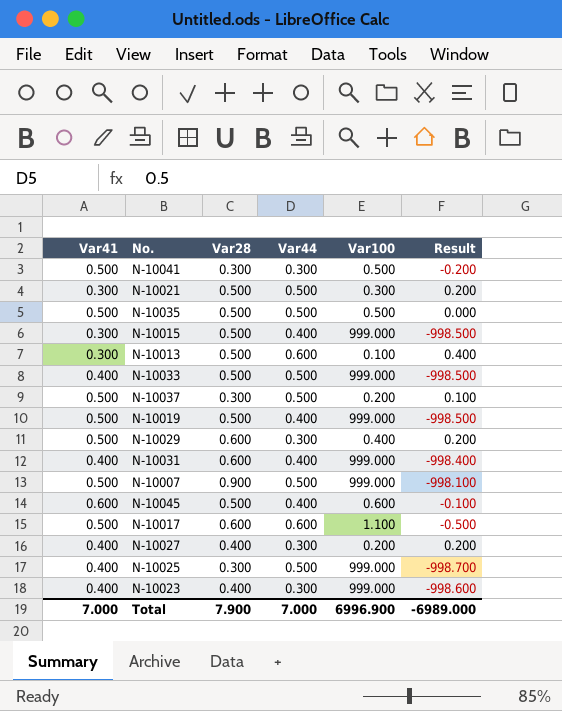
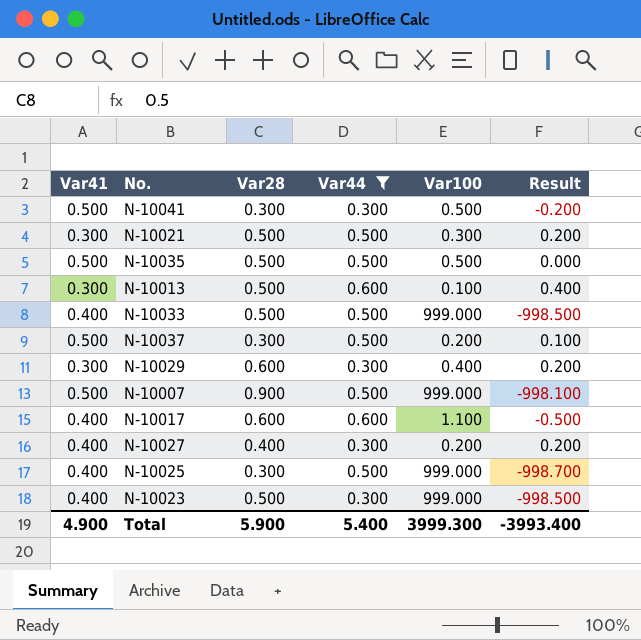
filter: none -> Var44 != 0.400
N-10029 | Var41: 0.500 -> 0.300
N-10017 | Var41: 0.500 -> 0.400
N-10023 | Var28: 0.400 -> 0.500
N-10023 | Result: -998.600 -> -998.500
Total | Var41: 7.000 -> 4.900
Total | Var28: 7.900 -> 5.900
Total | Var44: 7.000 -> 5.400
Total | Var100: 6996.900 -> 3999.300
Total | Result: -6989.000 -> -3993.400

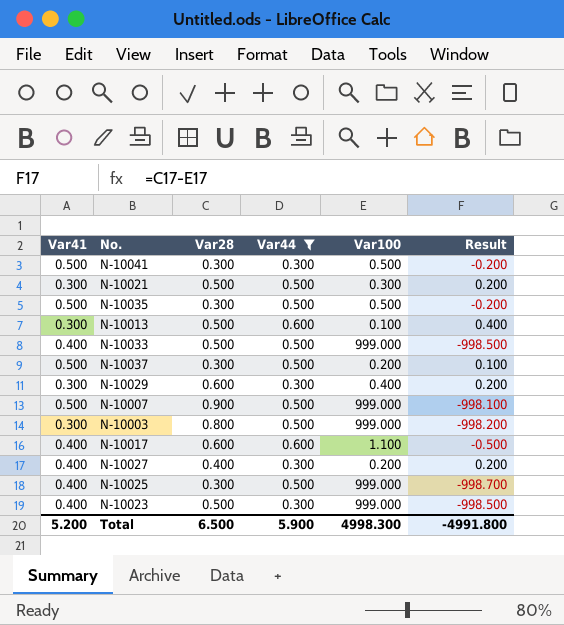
N-10035 | Var28: 0.500 -> 0.300
N-10035 | Result: 0.000 -> -0.200
row N-10003: none -> 0.300 | 0.800 | 0.500 | 999.000 | -998.200
Total | Var41: 4.900 -> 5.200
Total | Var28: 5.900 -> 6.500
Total | Var44: 5.400 -> 5.900
Total | Var100: 3999.300 -> 4998.300
Total | Result: -3993.400 -> -4991.800

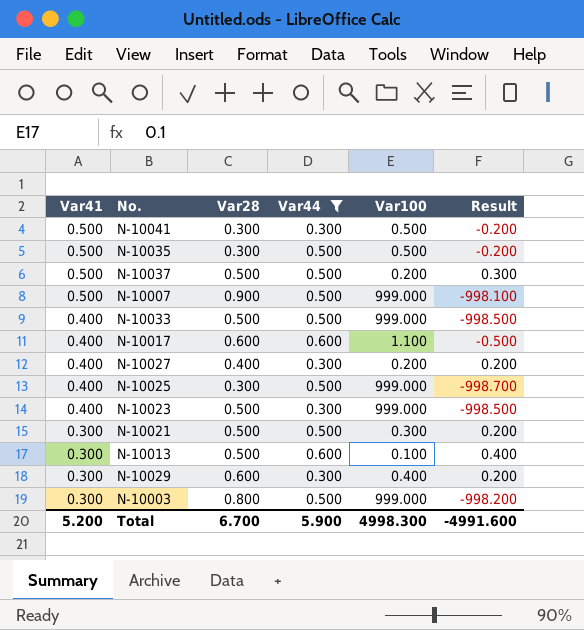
row order: none -> Var41 descending
N-10037 | Var28: 0.300 -> 0.500
N-10037 | Result: 0.100 -> 0.300
Total | Var28: 6.500 -> 6.700
Total | Result: -4991.800 -> -4991.600

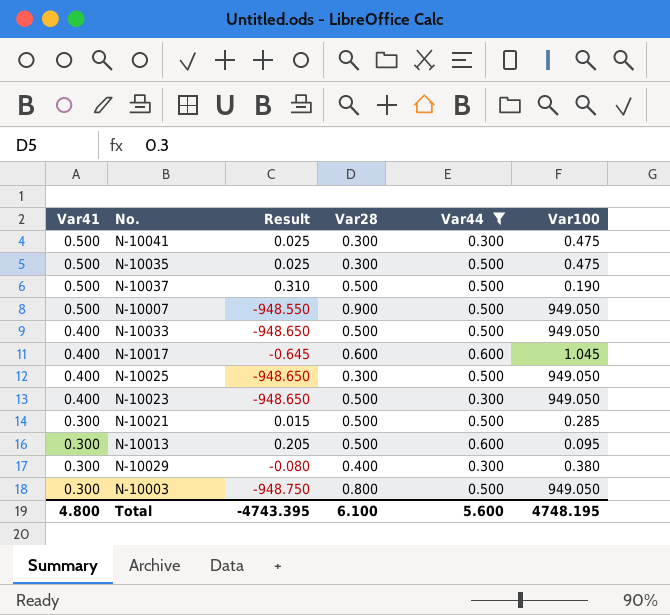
column Result | formula: [Var28] - [Var100] -> [Var41] - [Var100]
column Result | position: 6 -> 3
row N-10027: 0.400 | 0.400 | 0.300 | 0.200 | 0.200 -> none
N-10041 | Var100: 0.500 -> 0.475
N-10035 | Var100: 0.500 -> 0.475
N-10037 | Var100: 0.200 -> 0.190
N-10007 | Var100: 999.000 -> 949.050
N-10033 | Var100: 999.000 -> 949.050
N-10017 | Var100: 1.100 -> 1.045
N-10025 | Var100: 999.000 -> 949.050
N-10023 | Var100: 999.000 -> 949.050
N-10021 | Var100: 0.300 -> 0.285
N-10013 | Var100: 0.100 -> 0.095
N-10029 | Var28: 0.600 -> 0.400
N-10029 | Var100: 0.400 -> 0.380
N-10003 | Var100: 999.000 -> 949.050
Total | Var41: 5.200 -> 4.800
Total | Result: -4991.600 -> -4743.395
Total | Var28: 6.700 -> 6.100
Total | Var44: 5.900 -> 5.600
Total | Var100: 4998.300 -> 4748.195

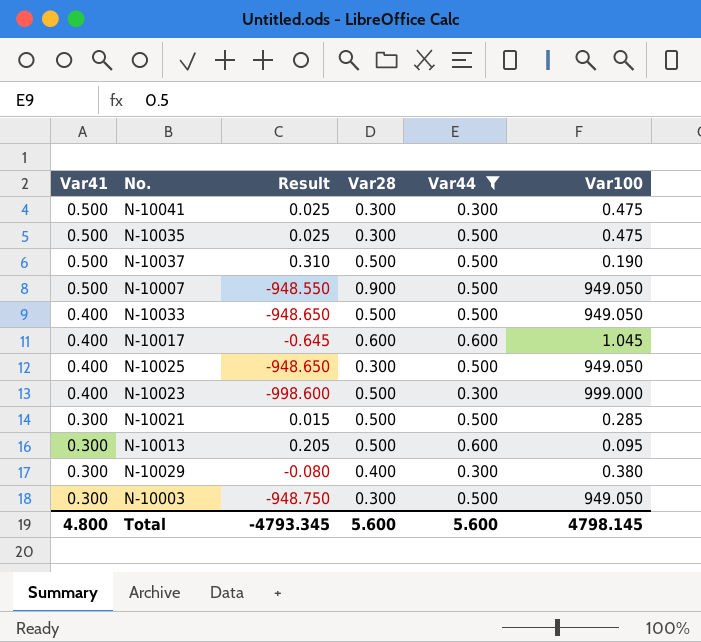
N-10023 | Result: -948.650 -> -998.600
N-10023 | Var100: 949.050 -> 999.000
N-10003 | Var28: 0.800 -> 0.300
Total | Result: -4743.395 -> -4793.345
Total | Var28: 6.100 -> 5.600
Total | Var100: 4748.195 -> 4798.145

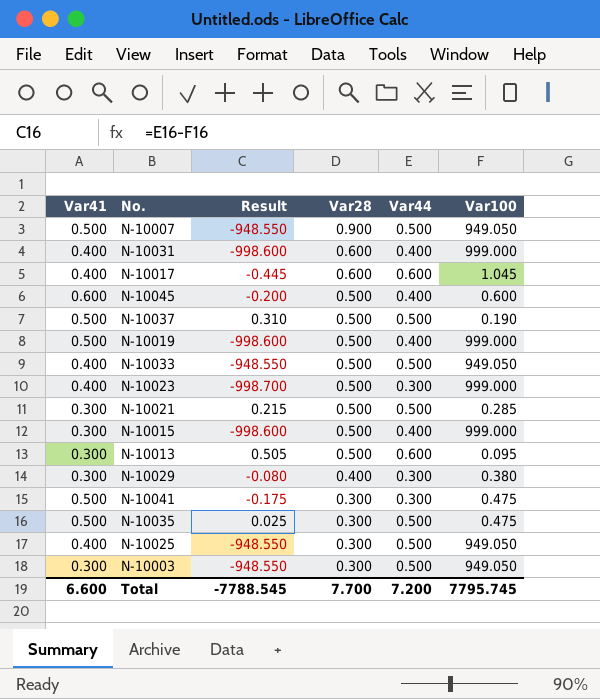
filter: Var44 != 0.400 -> none
row order: Var41 descending -> Var28 descending
column Result | formula: [Var41] - [Var100] -> [Var44] - [Var100]
Total | Var41: 4.800 -> 6.600
Total | Result: -4793.345 -> -7788.545
Total | Var28: 5.600 -> 7.700
Total | Var44: 5.600 -> 7.200
Total | Var100: 4798.145 -> 7795.745

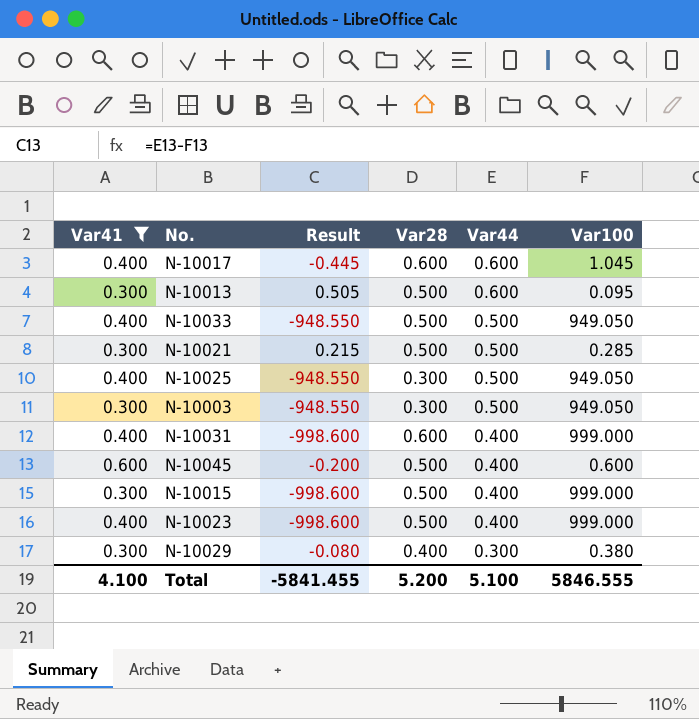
filter: none -> Var41 != 0.500
row order: Var28 descending -> Var44 descending
N-10023 | Result: -998.700 -> -998.600
N-10023 | Var44: 0.300 -> 0.400
Total | Var41: 6.600 -> 4.100
Total | Result: -7788.545 -> -5841.455
Total | Var28: 7.700 -> 5.200
Total | Var44: 7.200 -> 5.100
Total | Var100: 7795.745 -> 5846.555

